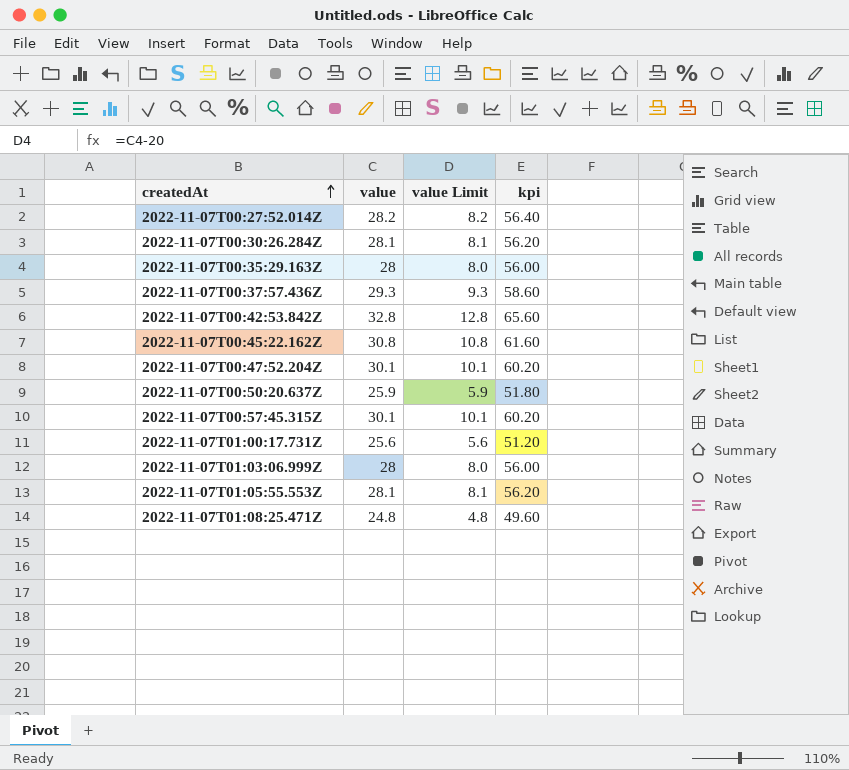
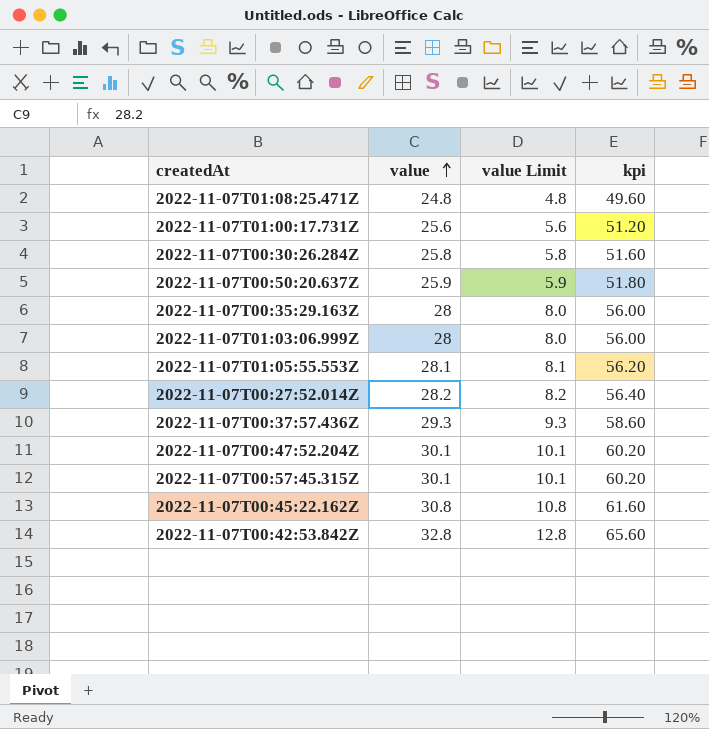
row order: createdAt ascending -> value ascending
2022-11-07T00:30:26.284Z | value: 28.1 -> 25.8
2022-11-07T00:30:26.284Z | value Limit: 8.1 -> 5.8
2022-11-07T00:30:26.284Z | kpi: 56.20 -> 51.60

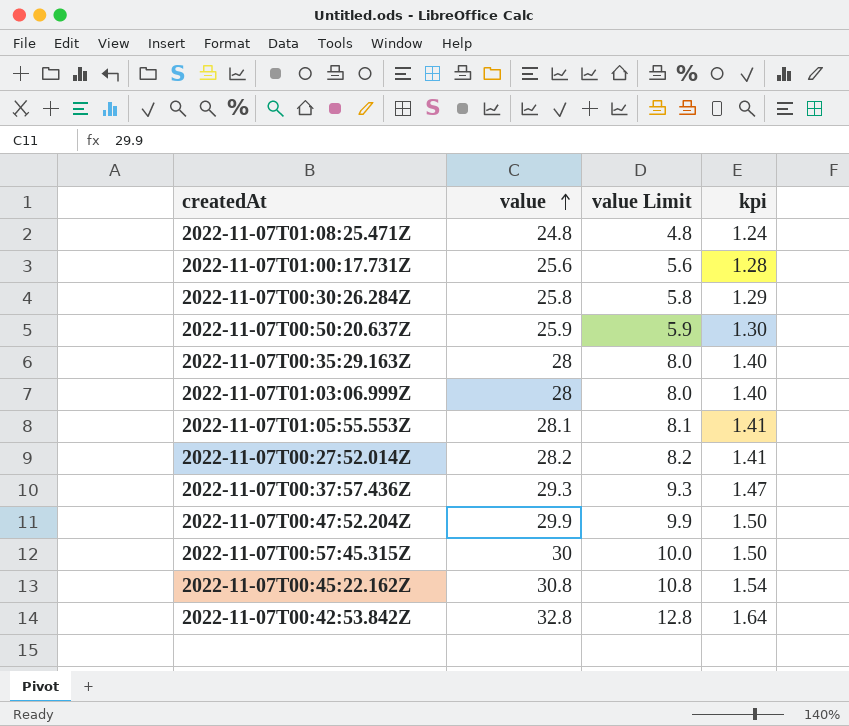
column kpi | formula: [value] * 2 -> [value] * 0.05
2022-11-07T00:47:52.204Z | value: 30.1 -> 29.9
2022-11-07T00:47:52.204Z | value Limit: 10.1 -> 9.9
2022-11-07T00:57:45.315Z | value: 30.1 -> 30
2022-11-07T00:57:45.315Z | value Limit: 10.1 -> 10.0

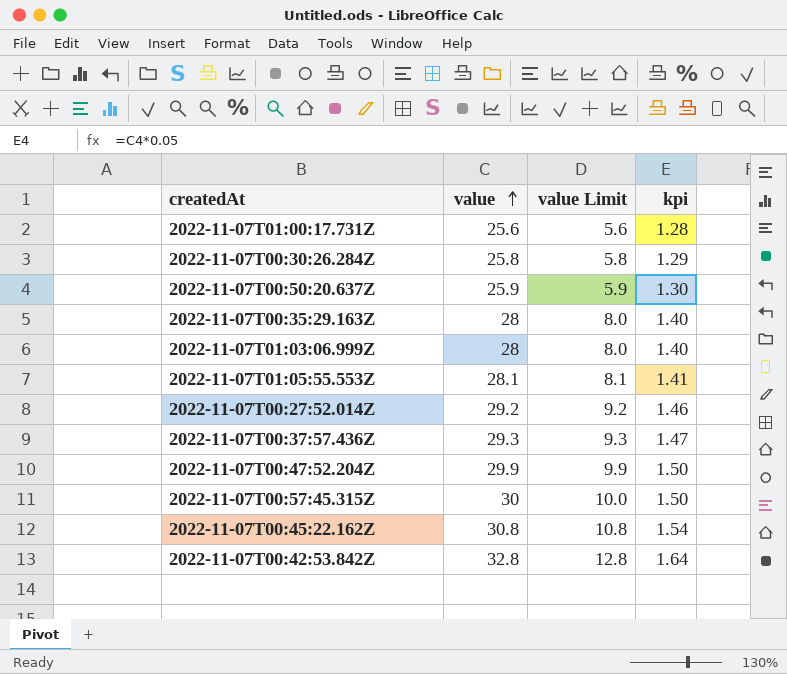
row 2022-11-07T01:08:25.471Z: 24.8 | 4.8 | 1.24 -> none
2022-11-07T00:27:52.014Z | value: 28.2 -> 29.2
2022-11-07T00:27:52.014Z | value Limit: 8.2 -> 9.2
2022-11-07T00:27:52.014Z | kpi: 1.41 -> 1.46

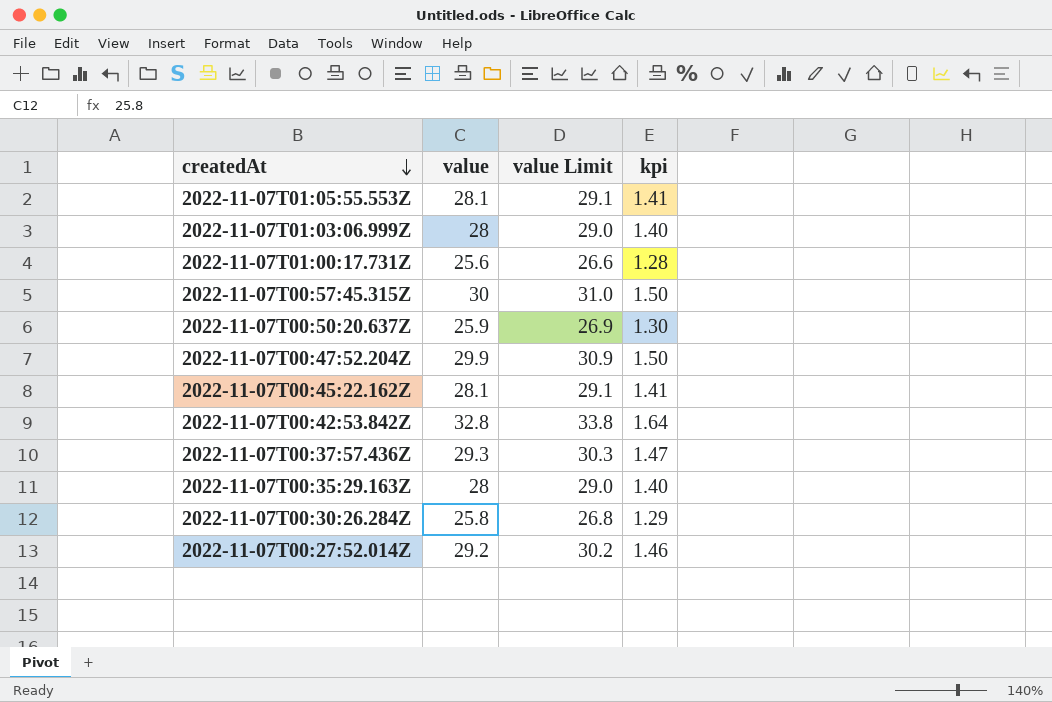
row order: value ascending -> createdAt descending
column value Limit | formula: [value] - 20 -> [value] + 1
2022-11-07T00:45:22.162Z | value: 30.8 -> 28.1
2022-11-07T00:45:22.162Z | kpi: 1.54 -> 1.41

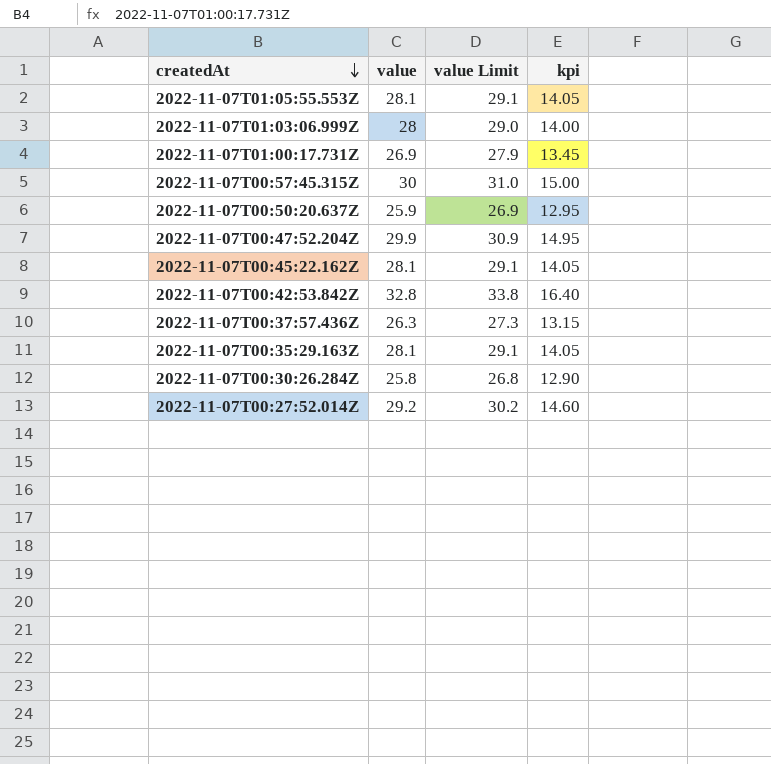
column kpi | formula: [value] * 0.05 -> [value] * 0.5
2022-11-07T01:00:17.731Z | value: 25.6 -> 26.9
2022-11-07T01:00:17.731Z | value Limit: 26.6 -> 27.9
2022-11-07T00:37:57.436Z | value: 29.3 -> 26.3
2022-11-07T00:37:57.436Z | value Limit: 30.3 -> 27.3
2022-11-07T00:35:29.163Z | value: 28 -> 28.1
2022-11-07T00:35:29.163Z | value Limit: 29.0 -> 29.1

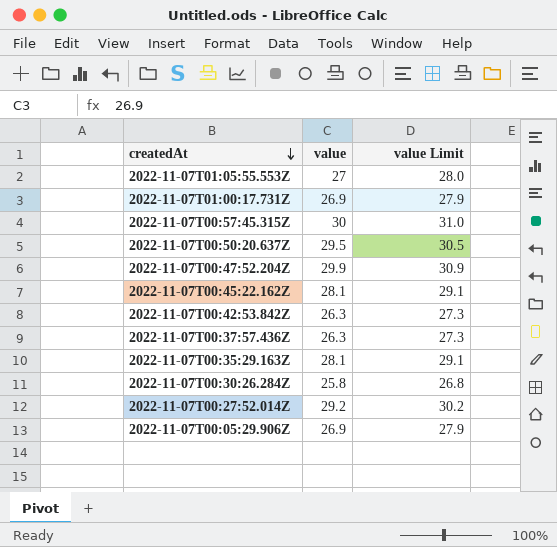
column kpi | formula: [value] * 0.5 -> none
row 2022-11-07T01:03:06.999Z: 28 | 29.0 | 14.00 -> none
2022-11-07T01:05:55.553Z | value: 28.1 -> 27
2022-11-07T01:05:55.553Z | value Limit: 29.1 -> 28.0
2022-11-07T00:50:20.637Z | value: 25.9 -> 29.5
2022-11-07T00:50:20.637Z | value Limit: 26.9 -> 30.5
2022-11-07T00:42:53.842Z | value: 32.8 -> 26.3
2022-11-07T00:42:53.842Z | value Limit: 33.8 -> 27.3
row 2022-11-07T00:05:29.906Z: none -> 26.9 | 27.9

